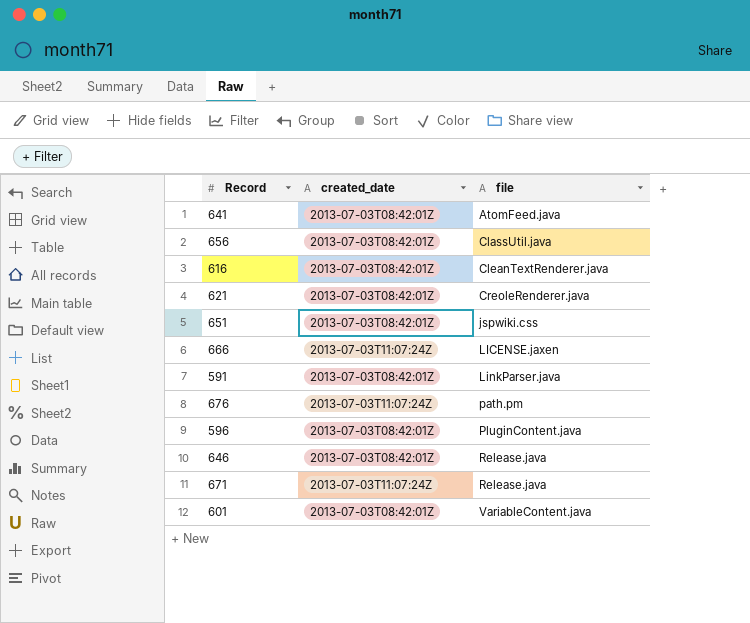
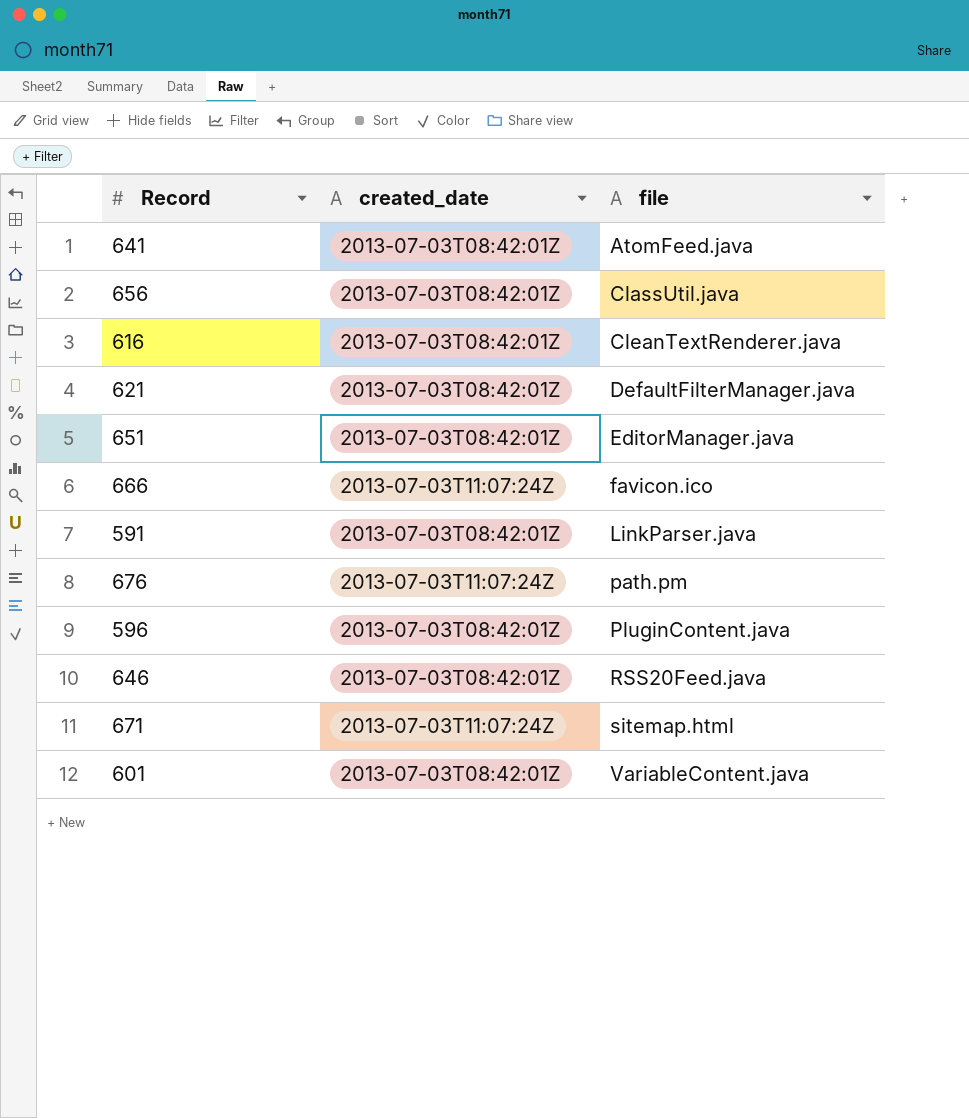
621 | file: CreoleRenderer.java -> DefaultFilterManager.java
651 | file: jspwiki.css -> EditorManager.java
666 | file: LICENSE.jaxen -> favicon.ico
646 | file: Release.java -> RSS20Feed.java
671 | file: Release.java -> sitemap.html

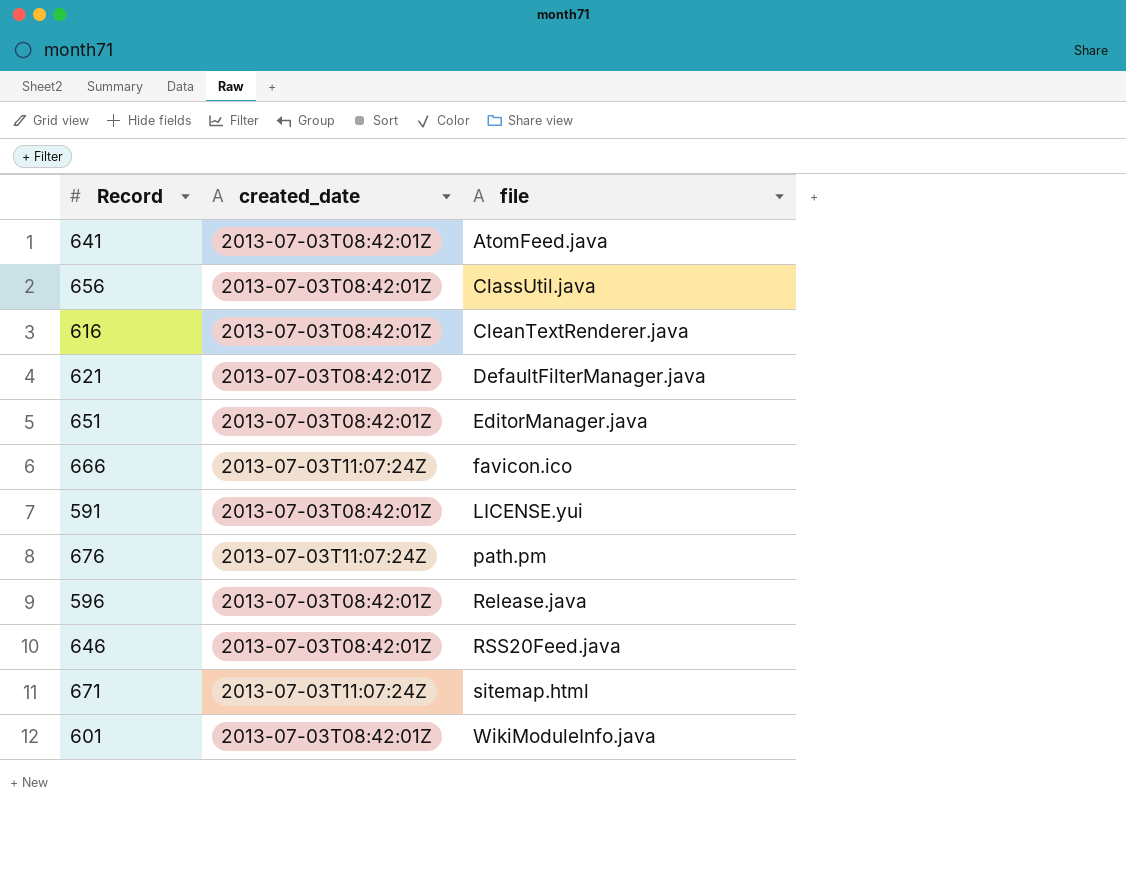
591 | file: LinkParser.java -> LICENSE.yui
596 | file: PluginContent.java -> Release.java
601 | file: VariableContent.java -> WikiModuleInfo.java

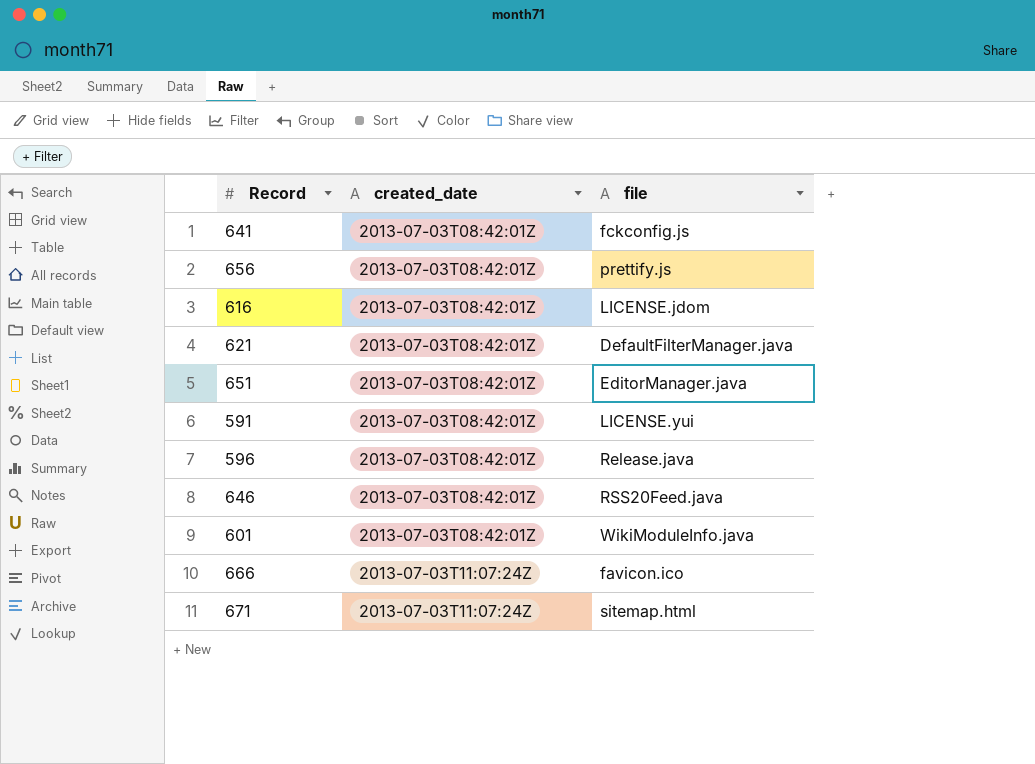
row order: file ascending -> created_date ascending
row 676: 2013-07-03T11:07:24Z | path.pm -> none
641 | file: AtomFeed.java -> fckconfig.js
656 | file: ClassUtil.java -> prettify.js
616 | file: CleanTextRenderer.java -> LICENSE.jdom

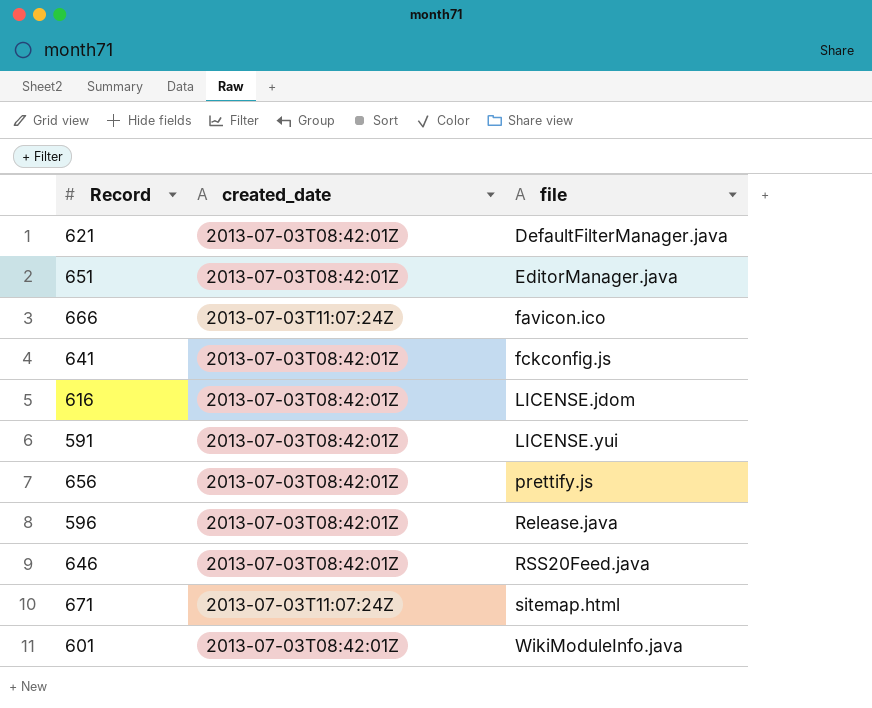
row order: created_date ascending -> file ascending

